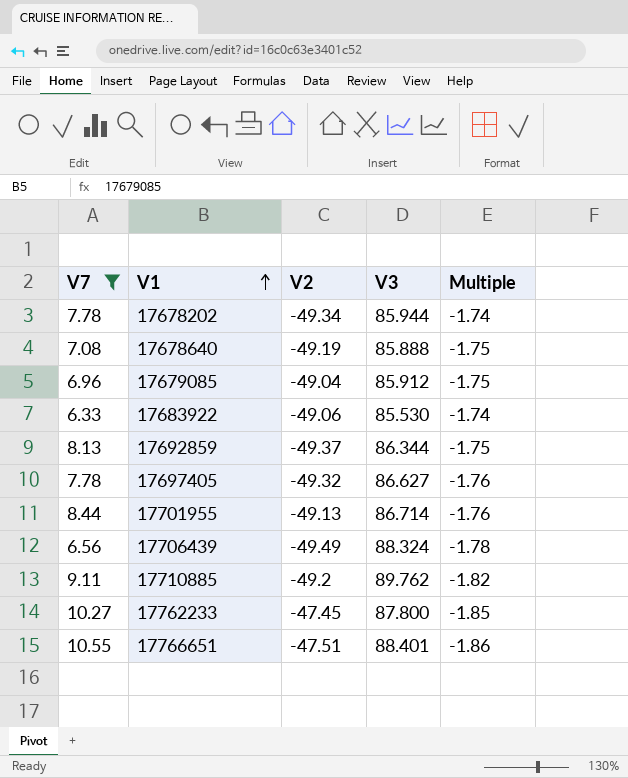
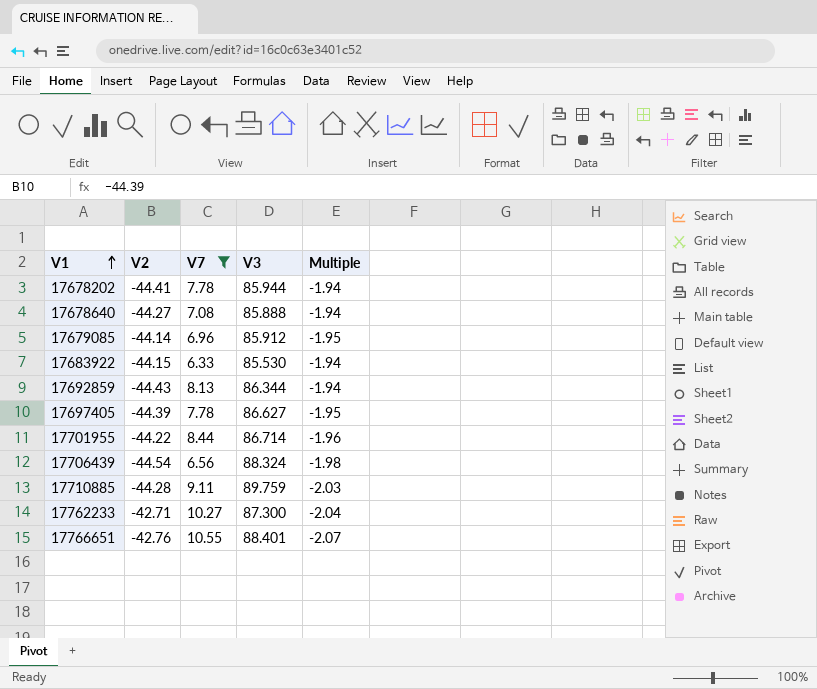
column V7 | position: 1 -> 3
17678202 | V2: -49.34 -> -44.41
17678202 | Multiple: -1.74 -> -1.94
17678640 | V2: -49.19 -> -44.27
17678640 | Multiple: -1.75 -> -1.94
17679085 | V2: -49.04 -> -44.14
17679085 | Multiple: -1.75 -> -1.95
17683922 | V2: -49.06 -> -44.15
17683922 | Multiple: -1.74 -> -1.94
17692859 | V2: -49.37 -> -44.43
17692859 | Multiple: -1.75 -> -1.94
17697405 | V2: -49.32 -> -44.39
17697405 | Multiple: -1.76 -> -1.95
17701955 | V2: -49.13 -> -44.22
17701955 | Multiple: -1.76 -> -1.96
17706439 | V2: -49.49 -> -44.54
17706439 | Multiple: -1.78 -> -1.98
17710885 | V2: -49.2 -> -44.28
17710885 | V3: 89.762 -> 89.759
17710885 | Multiple: -1.82 -> -2.03
17762233 | V2: -47.45 -> -42.71
17762233 | V3: 87.800 -> 87.300
17762233 | Multiple: -1.85 -> -2.04
17766651 | V2: -47.51 -> -42.76
17766651 | Multiple: -1.86 -> -2.07

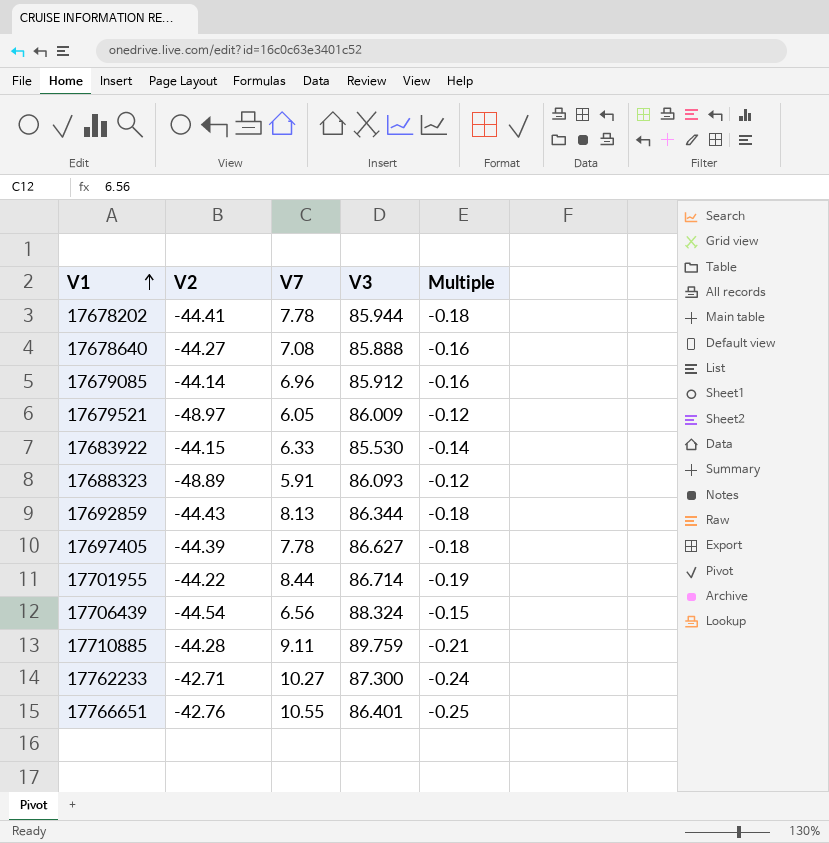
filter: V7 >= 6.33 -> none
column Multiple | formula: [V3] / [V2] -> [V7] / [V2]
17766651 | V3: 88.401 -> 86.401

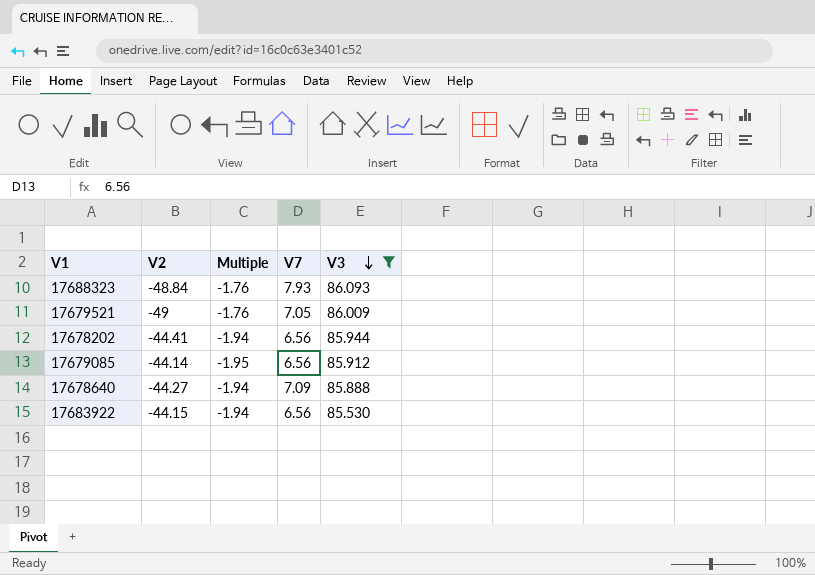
filter: none -> V3 <= 86.093
row order: V1 ascending -> V3 descending
column Multiple | formula: [V7] / [V2] -> [V3] / [V2]
column Multiple | position: 5 -> 3
17688323 | V2: -48.89 -> -48.84
17688323 | V7: 5.91 -> 7.93
17679521 | V2: -48.97 -> -49
17679521 | V7: 6.05 -> 7.05
17678202 | V7: 7.78 -> 6.56
17679085 | V7: 6.96 -> 6.56
17678640 | V7: 7.08 -> 7.09
17683922 | V7: 6.33 -> 6.56

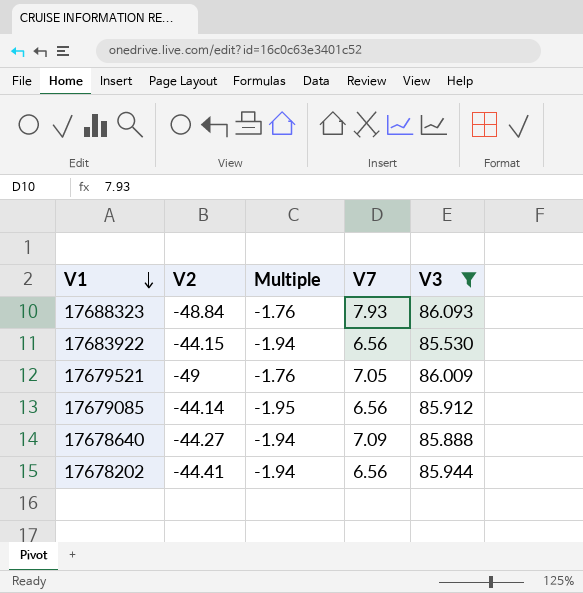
row order: V3 descending -> V1 descending

